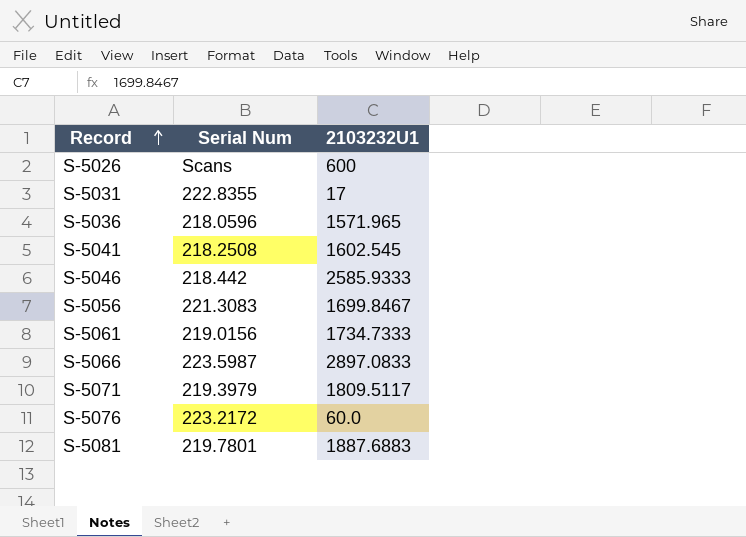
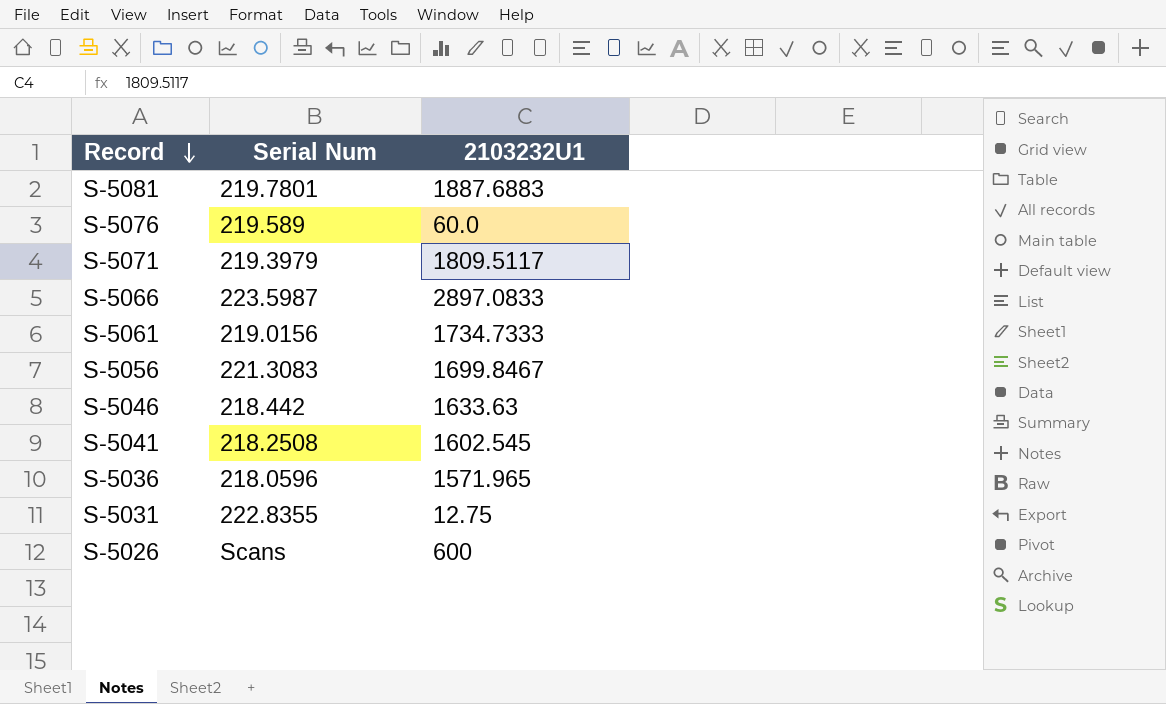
row order: Record ascending -> Record descending
S-5076 | Serial Num: 223.2172 -> 219.589
S-5046 | 2103232U1: 2585.9333 -> 1633.63
S-5031 | 2103232U1: 17 -> 12.75

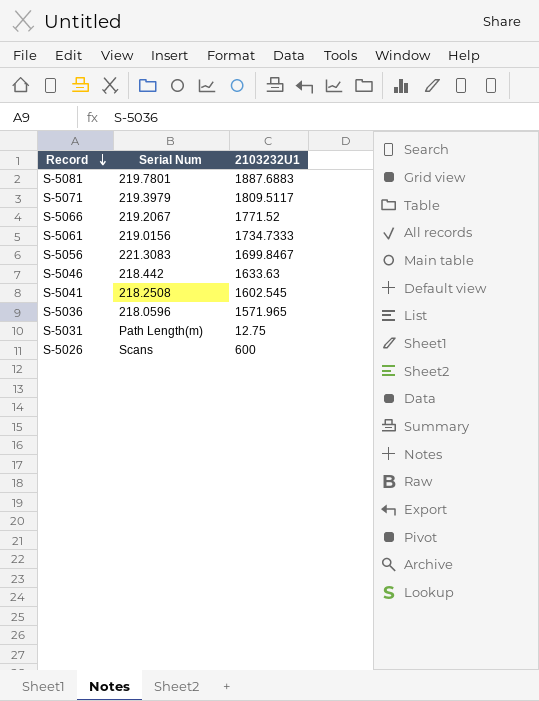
row S-5076: 219.589 | 60.0 -> none
S-5066 | Serial Num: 223.5987 -> 219.2067
S-5066 | 2103232U1: 2897.0833 -> 1771.52
S-5031 | Serial Num: 222.8355 -> Path Length(m)

